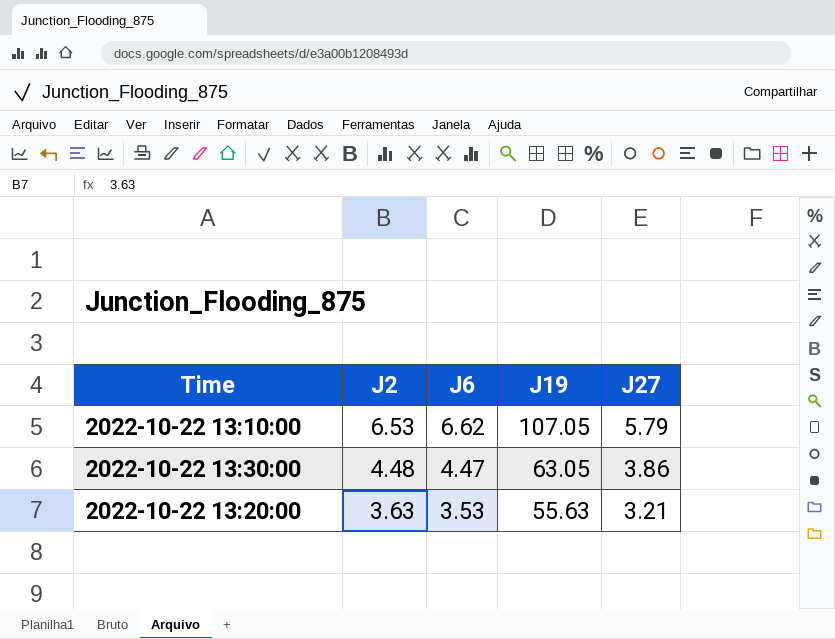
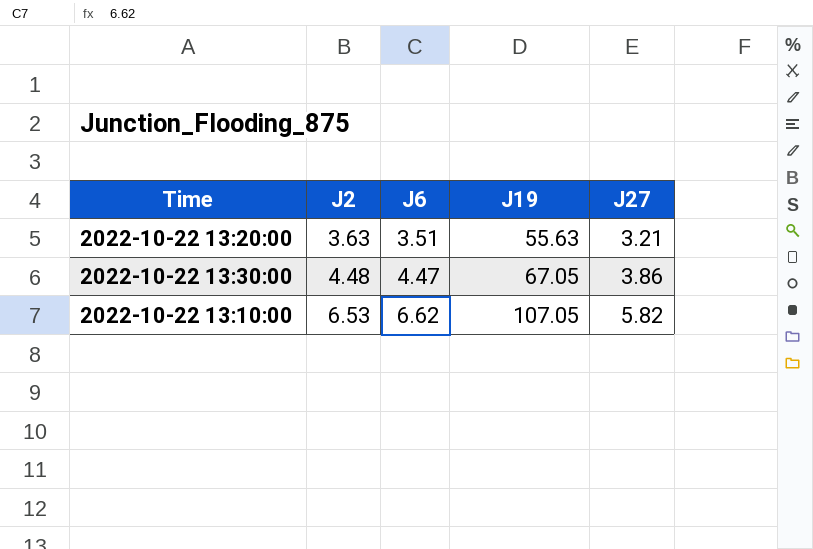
row order: J2 descending -> J2 ascending
2022-10-22 13:20:00 | J6: 3.53 -> 3.51
2022-10-22 13:30:00 | J19: 63.05 -> 67.05
2022-10-22 13:10:00 | J27: 5.79 -> 5.82

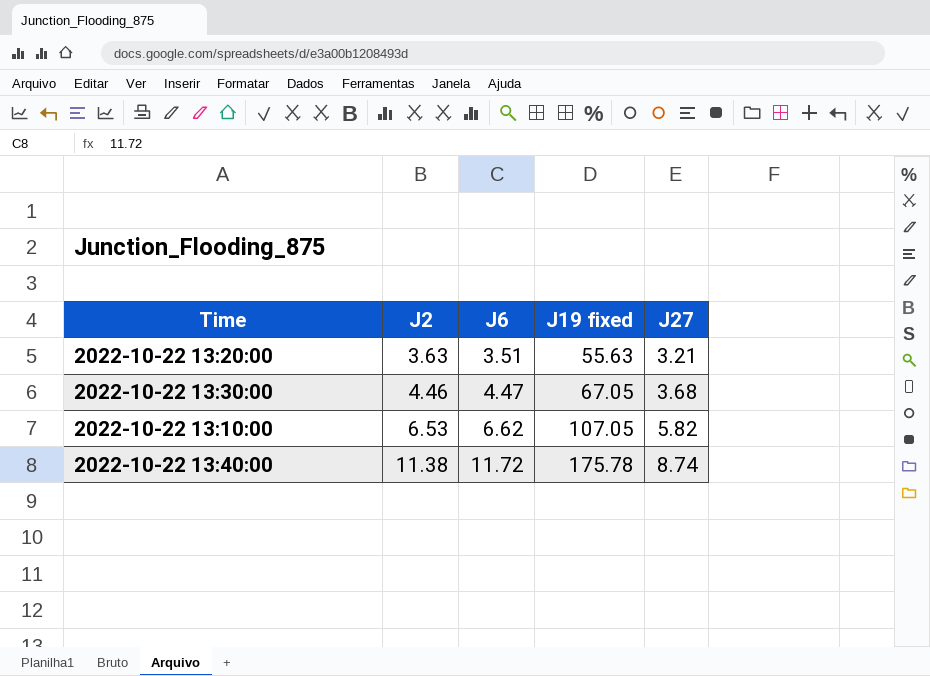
column name: J19 -> J19 fixed
2022-10-22 13:30:00 | J2: 4.48 -> 4.46
2022-10-22 13:30:00 | J27: 3.86 -> 3.68
row 2022-10-22 13:40:00: none -> 11.38 | 11.72 | 175.78 | 8.74

